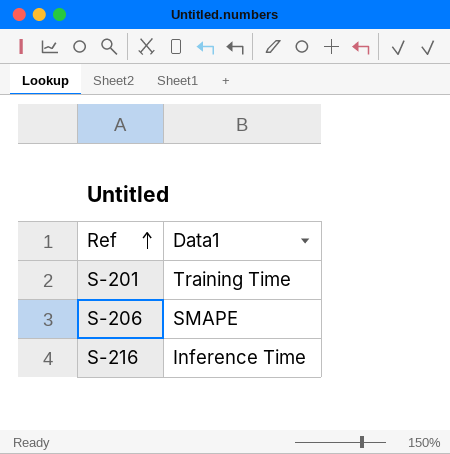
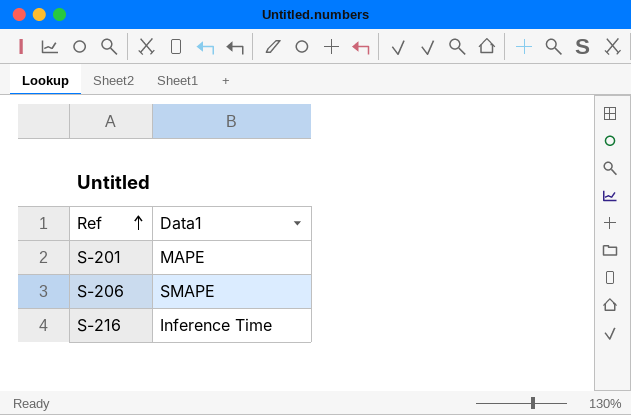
S-201 | Data1: Training Time -> MAPE

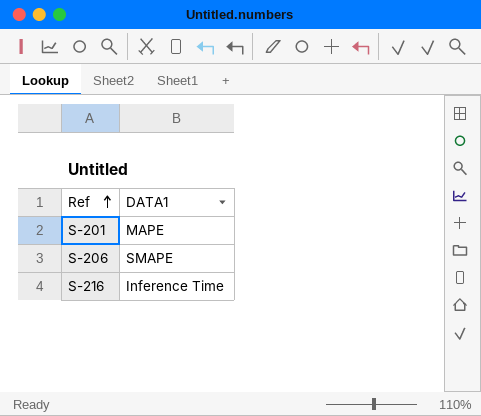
column name: Data1 -> DATA1

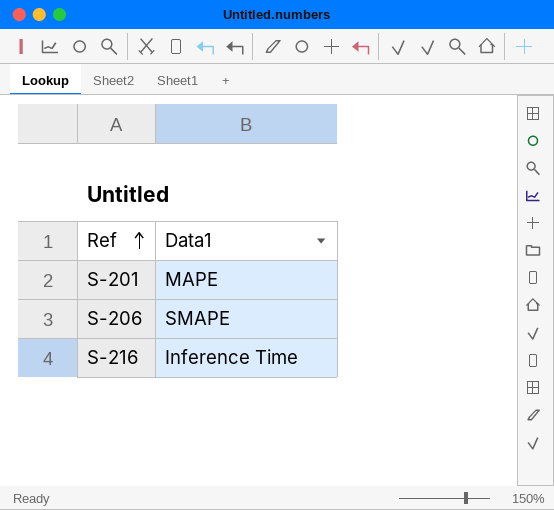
column name: DATA1 -> Data1

